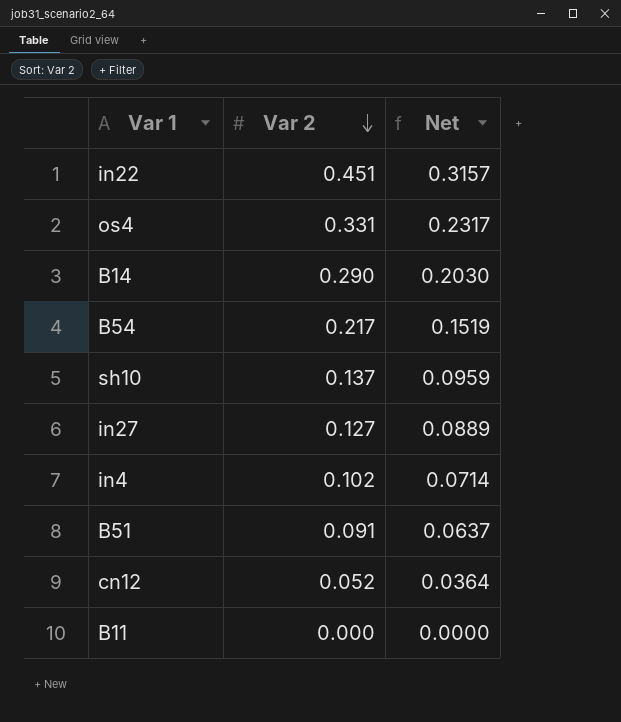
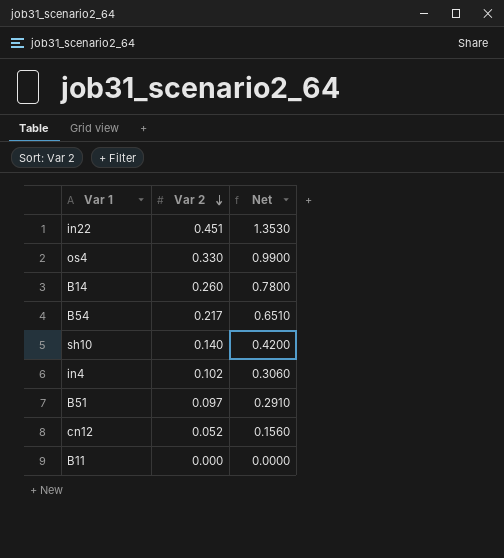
column Net | formula: [Var 2] * 0.7 -> [Var 2] * 3
row in27: 0.127 | 0.0889 -> none
os4 | Var 2: 0.331 -> 0.330
B14 | Var 2: 0.290 -> 0.260
sh10 | Var 2: 0.137 -> 0.140
B51 | Var 2: 0.091 -> 0.097

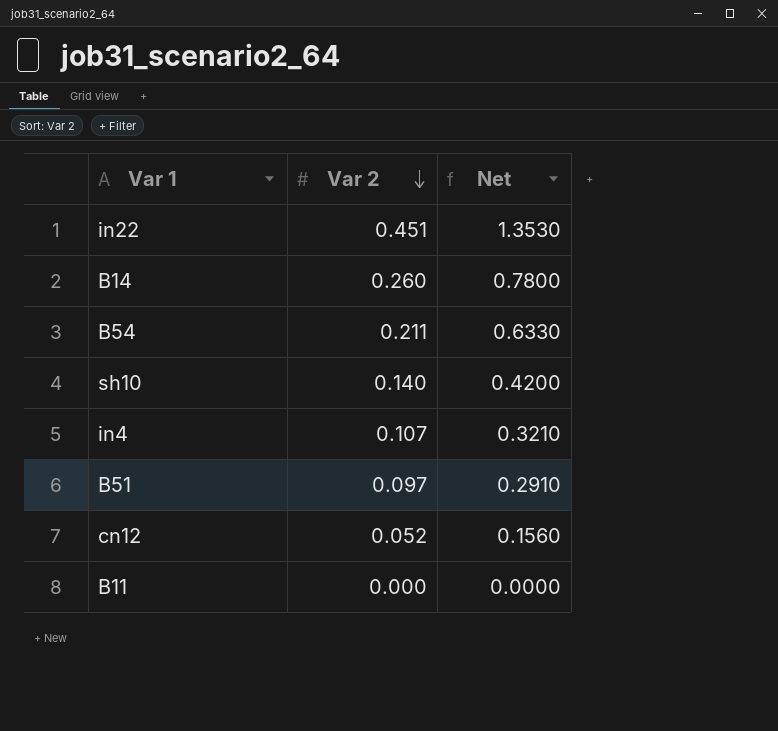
row os4: 0.330 | 0.9900 -> none
B54 | Var 2: 0.217 -> 0.211
B54 | Net: 0.6510 -> 0.6330
in4 | Var 2: 0.102 -> 0.107
in4 | Net: 0.3060 -> 0.3210

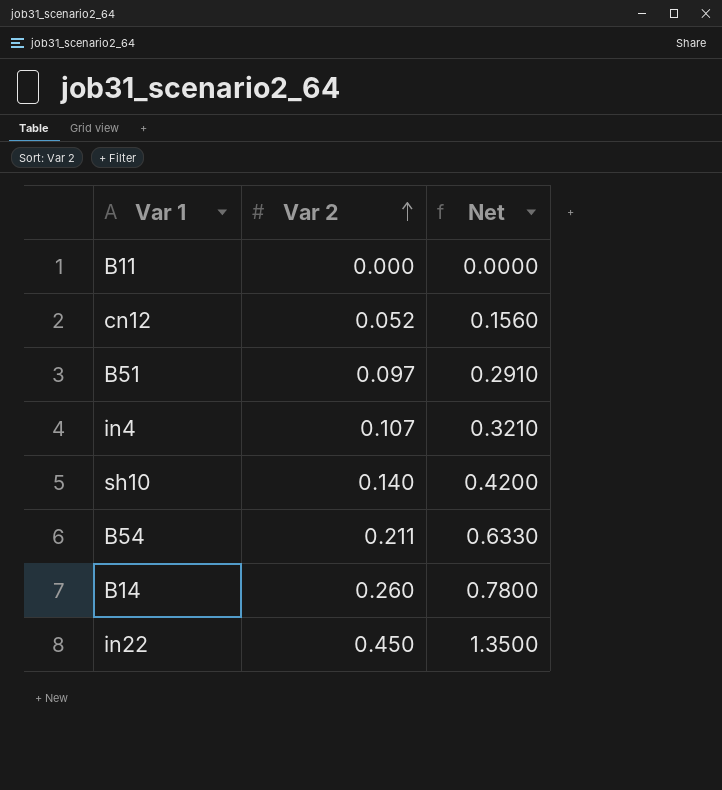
row order: Var 2 descending -> Var 2 ascending
in22 | Var 2: 0.451 -> 0.450
in22 | Net: 1.3530 -> 1.3500

